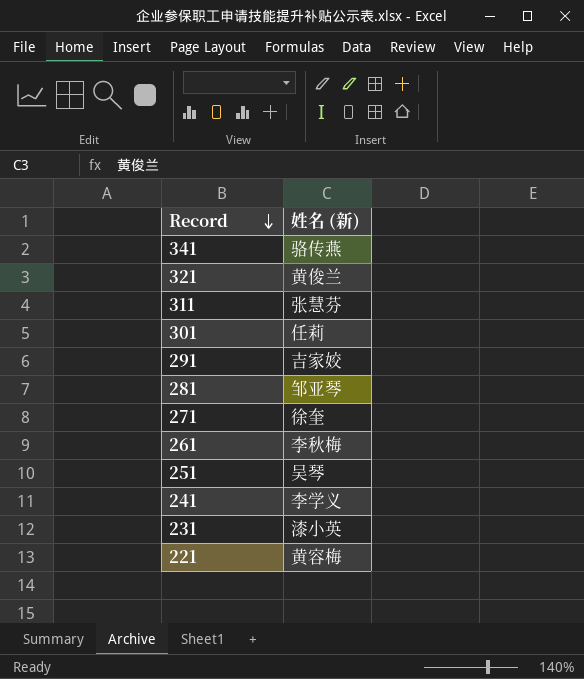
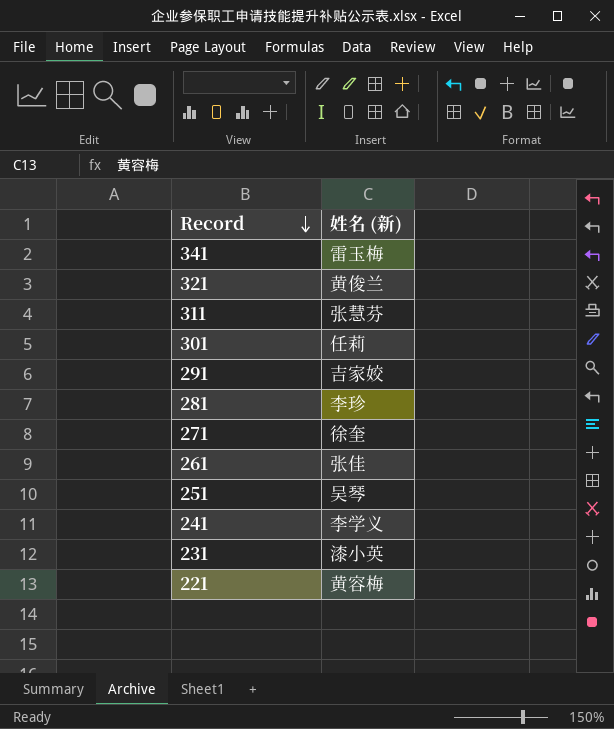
341 | 姓名 (新): 骆传燕 -> 雷玉梅
281 | 姓名 (新): 邹亚琴 -> 李珍
261 | 姓名 (新): 李秋梅 -> 张佳

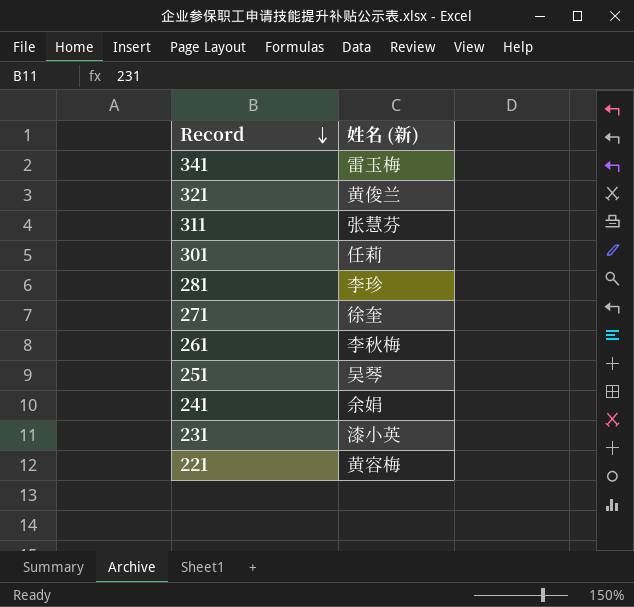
row 291: 吉家姣 -> none
261 | 姓名 (新): 张佳 -> 李秋梅
241 | 姓名 (新): 李学义 -> 余娟

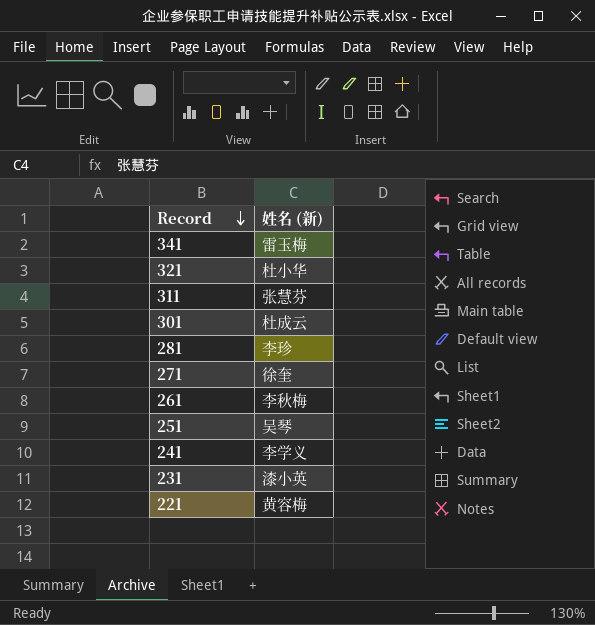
321 | 姓名 (新): 黄俊兰 -> 杜小华
301 | 姓名 (新): 任莉 -> 杜成云
241 | 姓名 (新): 余娟 -> 李学义

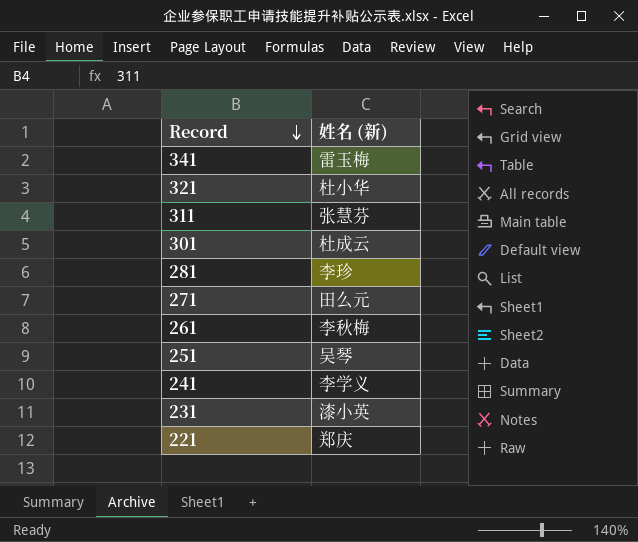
271 | 姓名 (新): 徐奎 -> 田么元
221 | 姓名 (新): 黄容梅 -> 郑庆

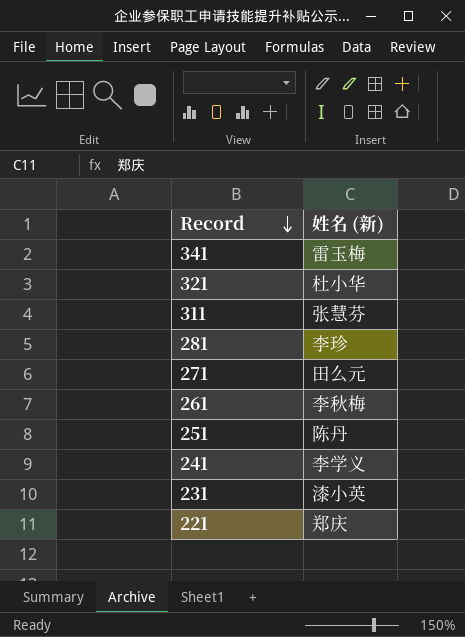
row 301: 杜成云 -> none
251 | 姓名 (新): 吴琴 -> 陈丹

